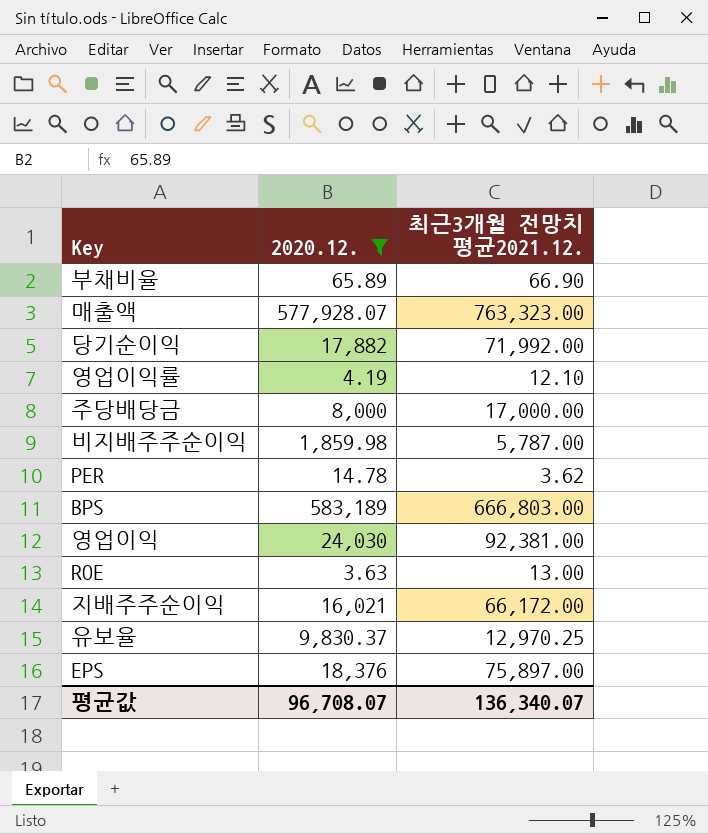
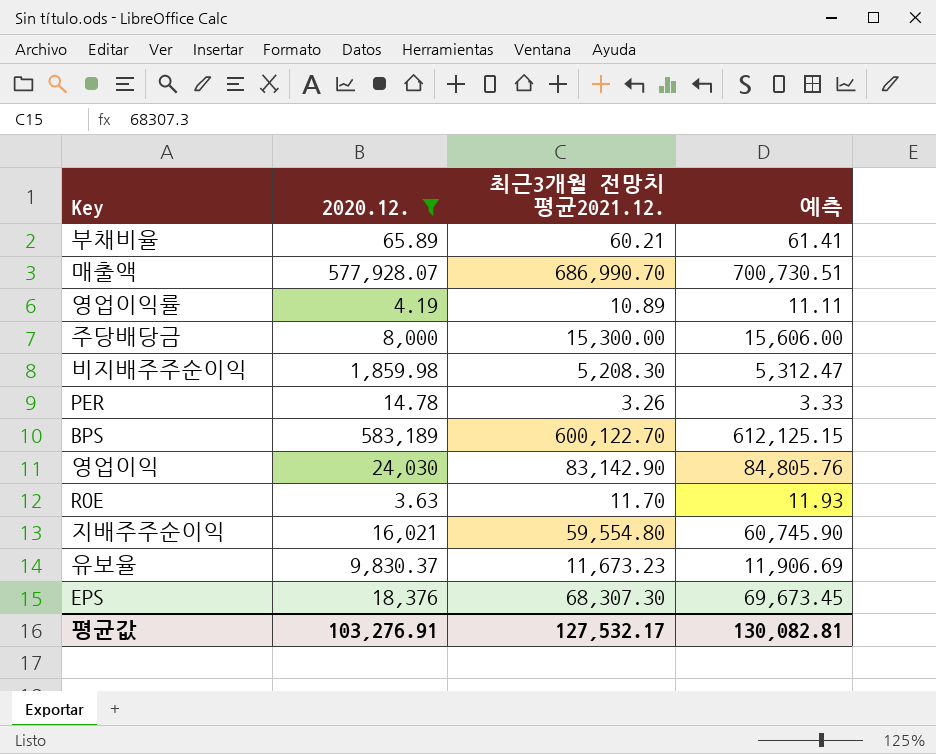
column 예측 | formula: none -> [최근3개월 전망치 평균2021.12.] * 1.02
row 당기순이익: 17,882 | 71,992.00 -> none
부채비율 | 최근3개월 전망치 평균2021.12.: 66.90 -> 60.21
매출액 | 최근3개월 전망치 평균2021.12.: 763,323.00 -> 686,990.70
영업이익률 | 최근3개월 전망치 평균2021.12.: 12.10 -> 10.89
주당배당금 | 최근3개월 전망치 평균2021.12.: 17,000.00 -> 15,300.00
비지배주주순이익 | 최근3개월 전망치 평균2021.12.: 5,787.00 -> 5,208.30
PER | 최근3개월 전망치 평균2021.12.: 3.62 -> 3.26
BPS | 최근3개월 전망치 평균2021.12.: 666,803.00 -> 600,122.70
영업이익 | 최근3개월 전망치 평균2021.12.: 92,381.00 -> 83,142.90
ROE | 최근3개월 전망치 평균2021.12.: 13.00 -> 11.70
지배주주순이익 | 최근3개월 전망치 평균2021.12.: 66,172.00 -> 59,554.80
유보율 | 최근3개월 전망치 평균2021.12.: 12,970.25 -> 11,673.23
EPS | 최근3개월 전망치 평균2021.12.: 75,897.00 -> 68,307.30
평균값 | 2020.12.: 96,708.07 -> 103,276.91
평균값 | 최근3개월 전망치 평균2021.12.: 136,340.07 -> 127,532.17

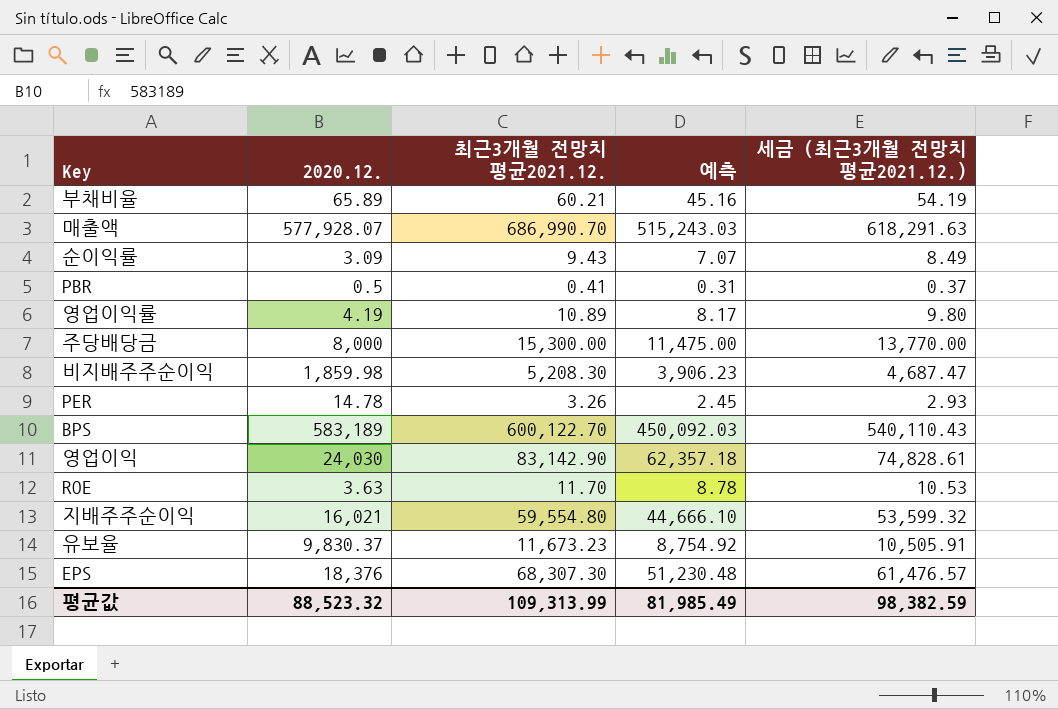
filter: 2020.12. >= 3.63 -> none
column 예측 | formula: [최근3개월 전망치 평균2021.12.] * 1.02 -> [최근3개월 전망치 평균2021.12.] * 0.75
column 세금 (최근3개월 전망치 평균2021.12.) | formula: none -> [최근3개월 전망치 평균2021.12.] * 0.9
평균값 | 2020.12.: 103,276.91 -> 88,523.32
평균값 | 최근3개월 전망치 평균2021.12.: 127,532.17 -> 109,313.99
평균값 | 예측: 130,082.81 -> 81,985.49

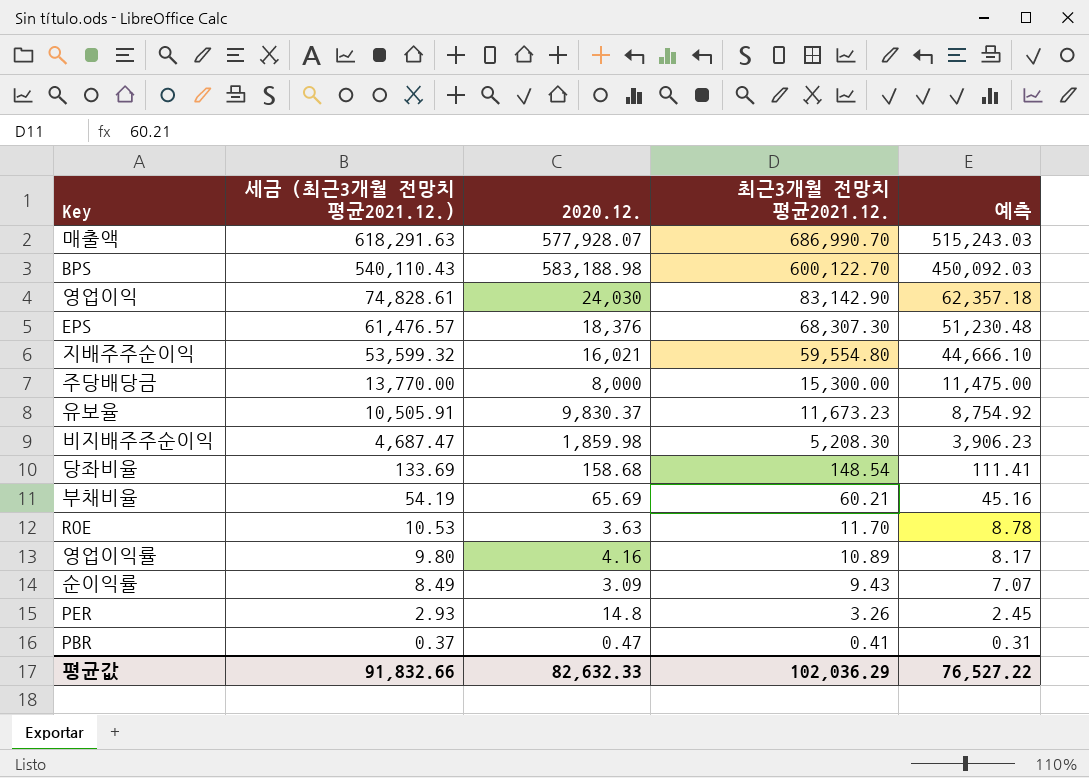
row order: none -> 세금 (최근3개월 전망치 평균2021.12.) descending
column 세금 (최근3개월 전망치 평균2021.12.) | position: 5 -> 2
BPS | 2020.12.: 583,189 -> 583,188.98
row 당좌비율: none -> 133.69 | 158.68 | 148.54 | 111.41
부채비율 | 2020.12.: 65.89 -> 65.69
영업이익률 | 2020.12.: 4.19 -> 4.16
PER | 2020.12.: 14.78 -> 14.8
PBR | 2020.12.: 0.5 -> 0.47
평균값 | 세금 (최근3개월 전망치 평균2021.12.): 98,382.59 -> 91,832.66
평균값 | 2020.12.: 88,523.32 -> 82,632.33
평균값 | 최근3개월 전망치 평균2021.12.: 109,313.99 -> 102,036.29
평균값 | 예측: 81,985.49 -> 76,527.22

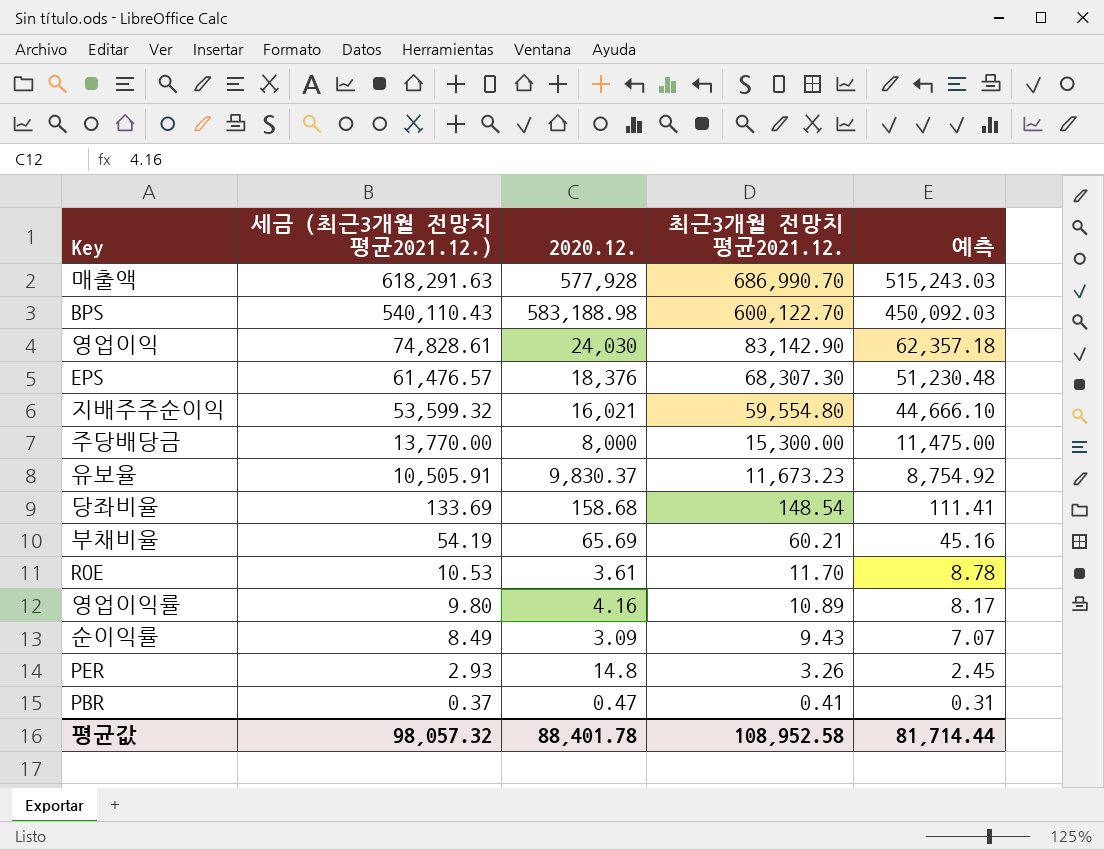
row 비지배주주순이익: 4,687.47 | 1,859.98 | 5,208.30 | 3,906.23 -> none
매출액 | 2020.12.: 577,928.07 -> 577,928
ROE | 2020.12.: 3.63 -> 3.61
평균값 | 세금 (최근3개월 전망치 평균2021.12.): 91,832.66 -> 98,057.32
평균값 | 2020.12.: 82,632.33 -> 88,401.78
평균값 | 최근3개월 전망치 평균2021.12.: 102,036.29 -> 108,952.58
평균값 | 예측: 76,527.22 -> 81,714.44

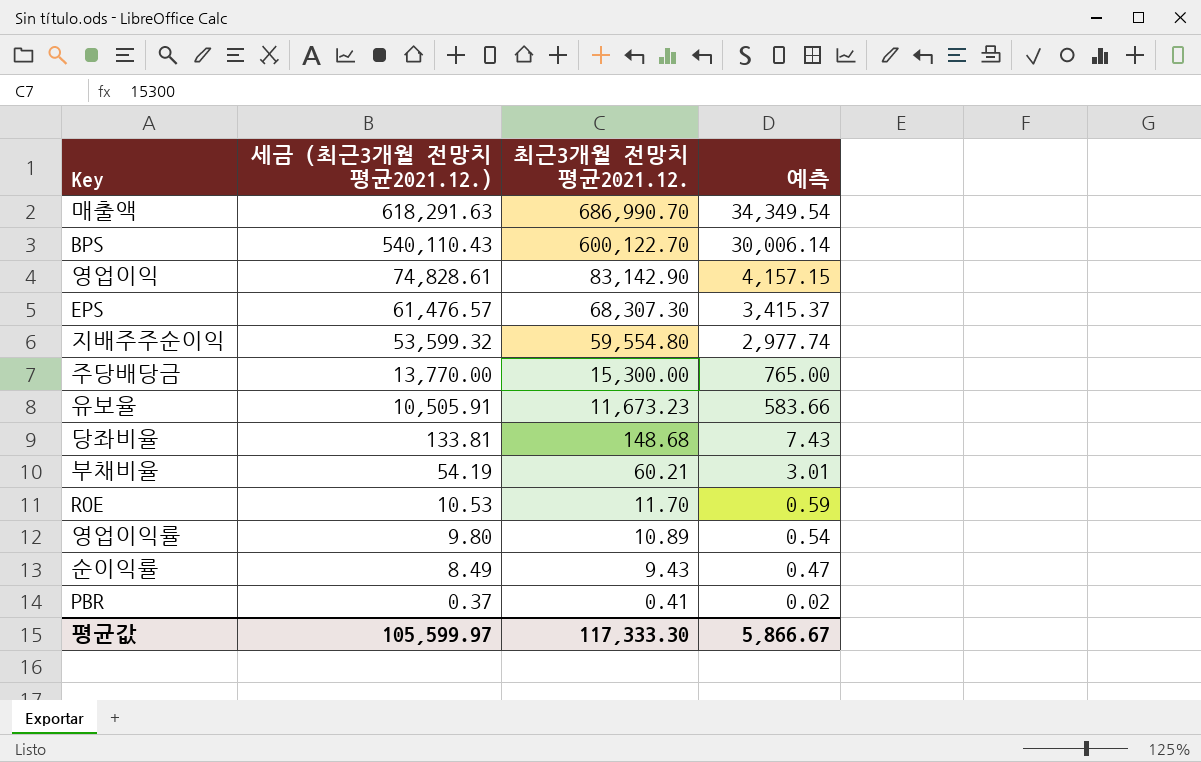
column 2020.12. | position: 3 -> none
column 예측 | formula: [최근3개월 전망치 평균2021.12.] * 0.75 -> [최근3개월 전망치 평균2021.12.] * 0.05
row PER: 2.93 | 14.8 | 3.26 | 2.45 -> none
당좌비율 | 세금 (최근3개월 전망치 평균2021.12.): 133.69 -> 133.81
당좌비율 | 최근3개월 전망치 평균2021.12.: 148.54 -> 148.68
평균값 | 세금 (최근3개월 전망치 평균2021.12.): 98,057.32 -> 105,599.97
평균값 | 최근3개월 전망치 평균2021.12.: 108,952.58 -> 117,333.30
평균값 | 예측: 81,714.44 -> 5,866.67

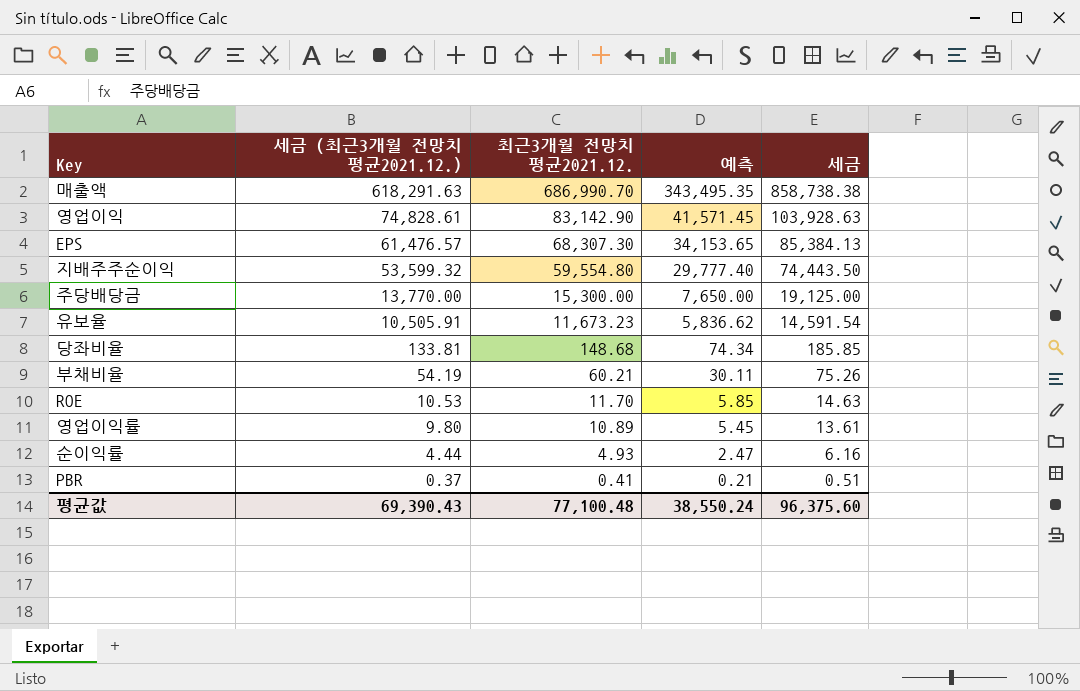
column 예측 | formula: [최근3개월 전망치 평균2021.12.] * 0.05 -> [최근3개월 전망치 평균2021.12.] * 0.5
column 세금 | formula: none -> [최근3개월 전망치 평균2021.12.] * 1.25
row BPS: 540,110.43 | 600,122.70 | 30,006.14 -> none
순이익률 | 세금 (최근3개월 전망치 평균2021.12.): 8.49 -> 4.44
순이익률 | 최근3개월 전망치 평균2021.12.: 9.43 -> 4.93
평균값 | 세금 (최근3개월 전망치 평균2021.12.): 105,599.97 -> 69,390.43
평균값 | 최근3개월 전망치 평균2021.12.: 117,333.30 -> 77,100.48
평균값 | 예측: 5,866.67 -> 38,550.24

